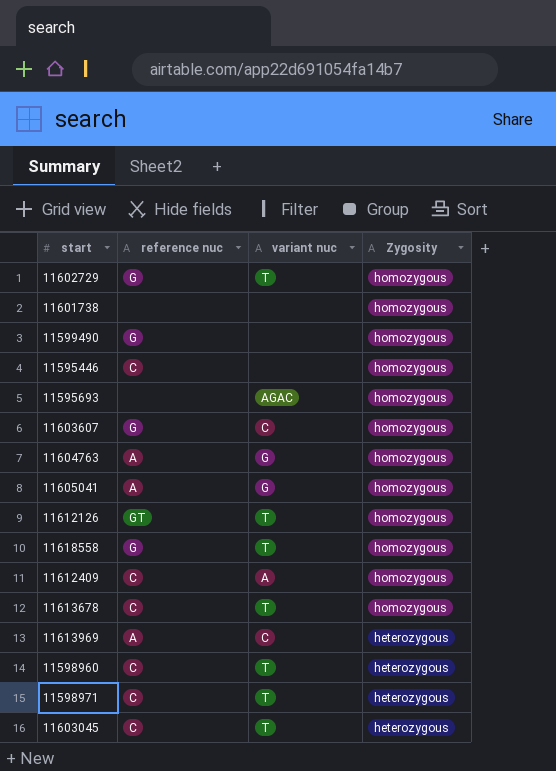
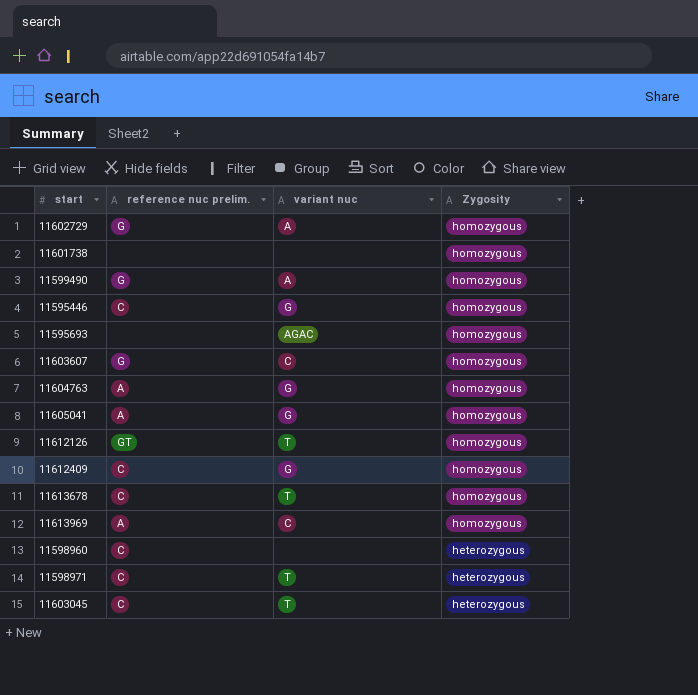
column name: reference nuc -> reference nuc prelim.
row 11618558: G | T | homozygous -> none
11602729 | variant nuc: T -> A
11599490 | variant nuc: none -> A
11595446 | variant nuc: none -> G
11612409 | variant nuc: A -> G
11613969 | Zygosity: heterozygous -> homozygous
11598960 | variant nuc: T -> none

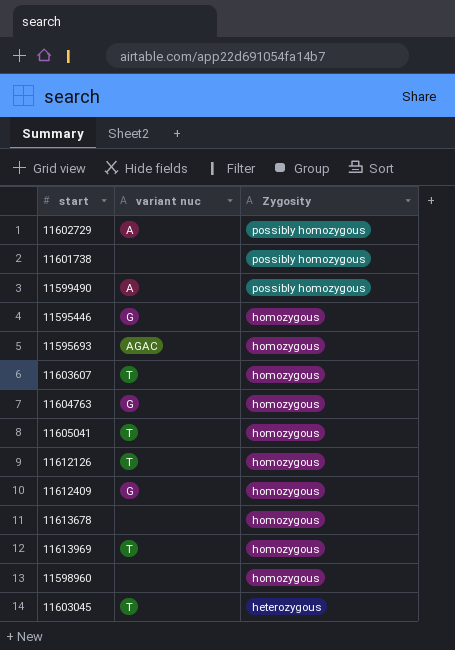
column reference nuc prelim. | position: 2 -> none
row 11598971: C | T | heterozygous -> none
11602729 | Zygosity: homozygous -> possibly homozygous
11601738 | Zygosity: homozygous -> possibly homozygous
11599490 | Zygosity: homozygous -> possibly homozygous
11603607 | variant nuc: C -> T
11605041 | variant nuc: G -> T
11613678 | variant nuc: T -> none
11613969 | variant nuc: C -> T
11598960 | Zygosity: heterozygous -> homozygous

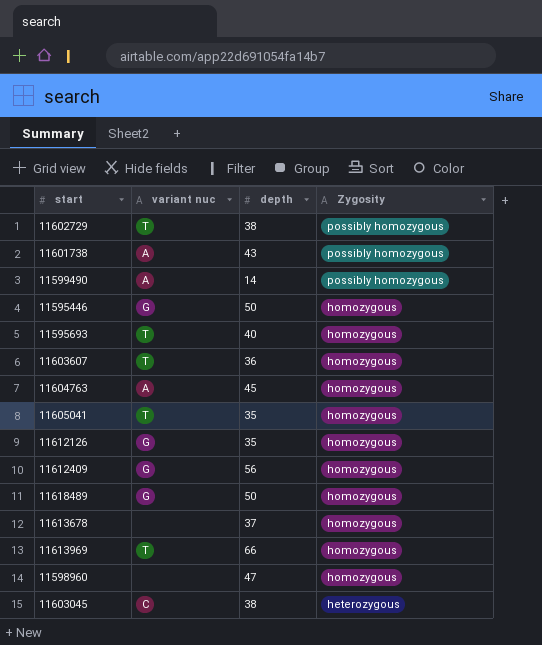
column depth | position: none -> 3
11602729 | variant nuc: A -> T
11601738 | variant nuc: none -> A
11595693 | variant nuc: AGAC -> T
11604763 | variant nuc: G -> A
11612126 | variant nuc: T -> G
row 11618489: none -> G | 50 | homozygous
11603045 | variant nuc: T -> C

